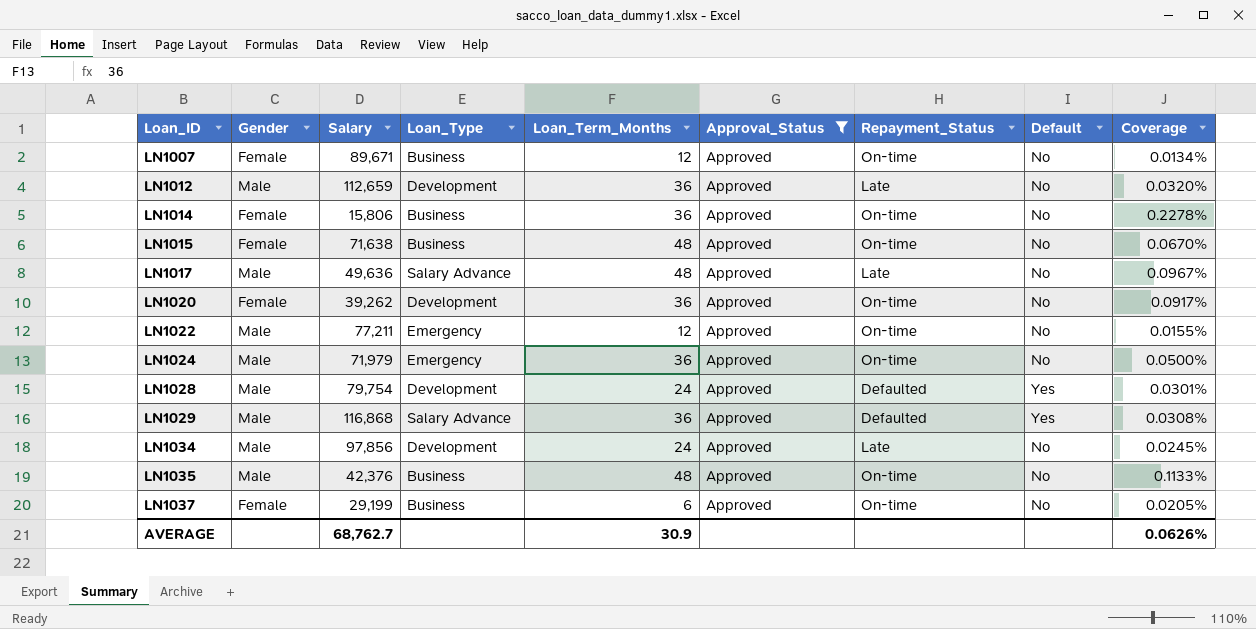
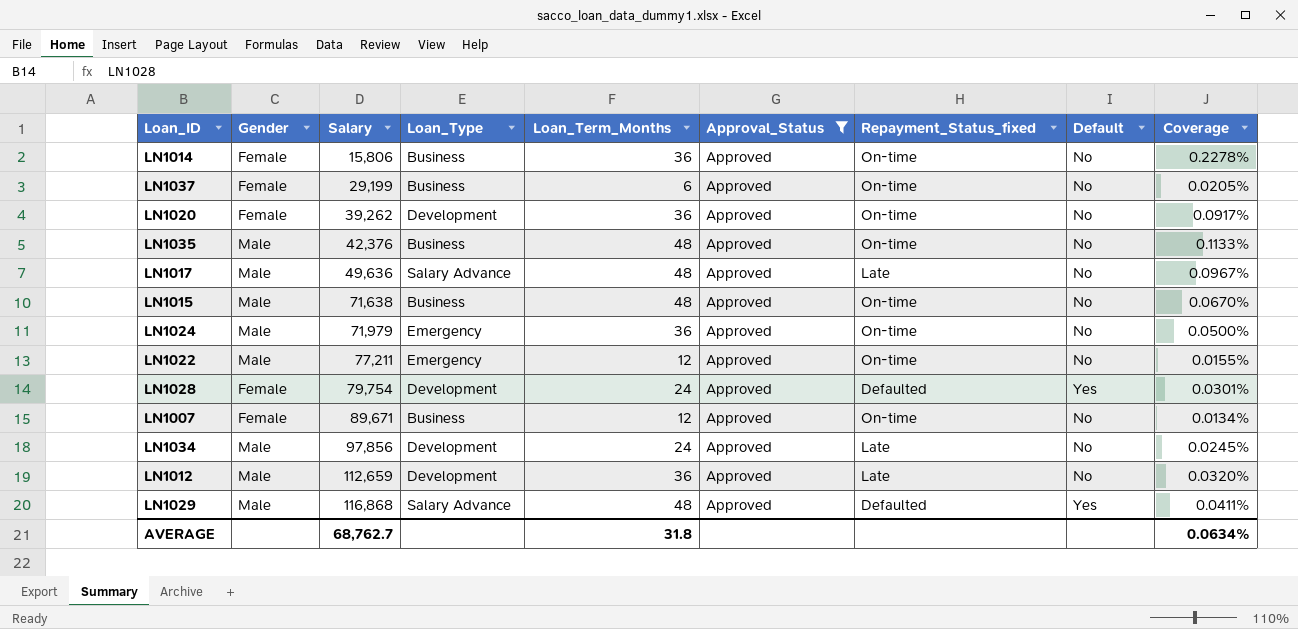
row order: Loan_ID ascending -> Salary ascending
column name: Repayment_Status -> Repayment_Status_fixed
LN1015 | Gender: Female -> Male
LN1028 | Gender: Male -> Female
LN1029 | Loan_Term_Months: 36 -> 48
LN1029 | Coverage: 0.0308% -> 0.0411%
AVERAGE | Loan_Term_Months: 30.9 -> 31.8
AVERAGE | Coverage: 0.0626% -> 0.0634%

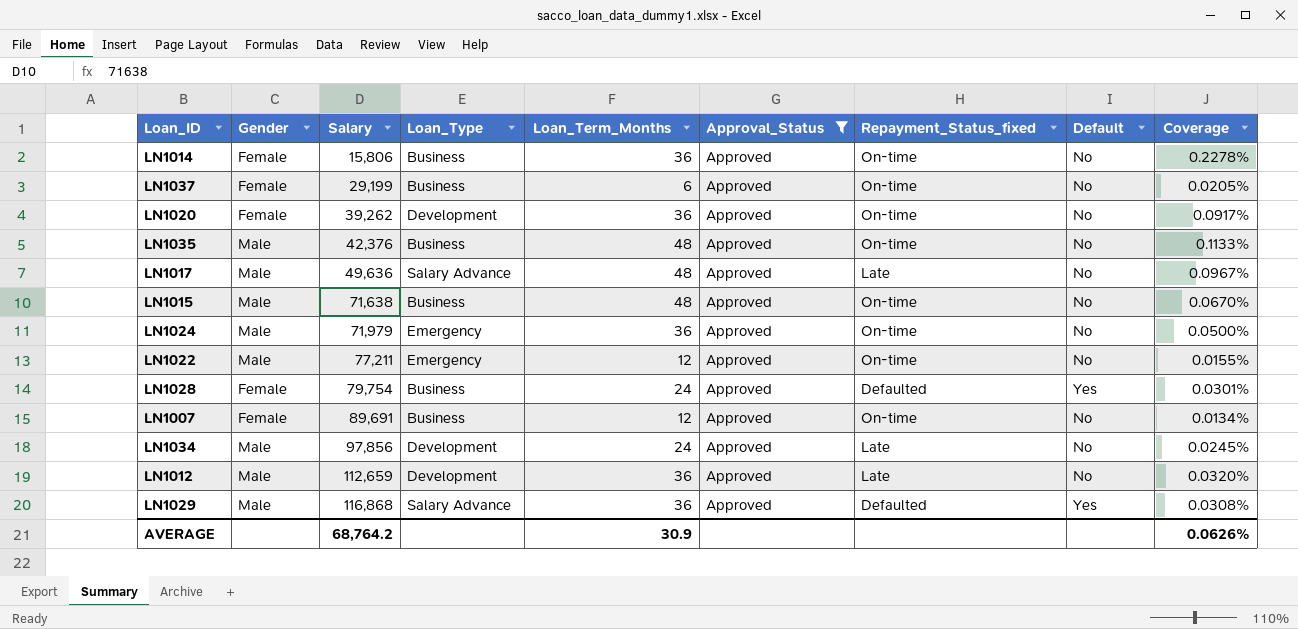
LN1028 | Loan_Type: Development -> Business
LN1007 | Salary: 89,671 -> 89,691
LN1029 | Loan_Term_Months: 48 -> 36
LN1029 | Coverage: 0.0411% -> 0.0308%
AVERAGE | Salary: 68,762.7 -> 68,764.2
AVERAGE | Loan_Term_Months: 31.8 -> 30.9
AVERAGE | Coverage: 0.0634% -> 0.0626%

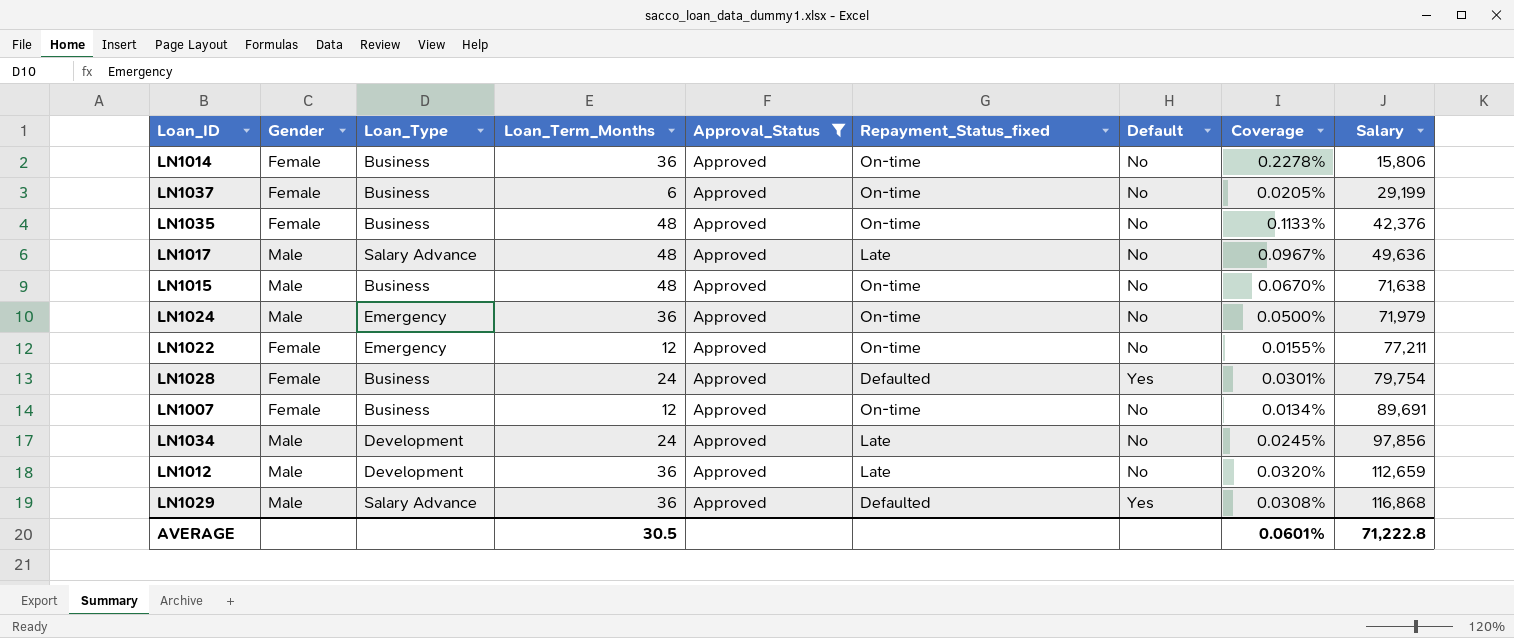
column Salary | position: 3 -> 9
row LN1020: Female | 39,262 | Development | 36 | Approved | On-time | No | 0.0917% -> none
LN1035 | Gender: Male -> Female
LN1022 | Gender: Male -> Female
AVERAGE | Loan_Term_Months: 30.9 -> 30.5
AVERAGE | Coverage: 0.0626% -> 0.0601%
AVERAGE | Salary: 68,764.2 -> 71,222.8

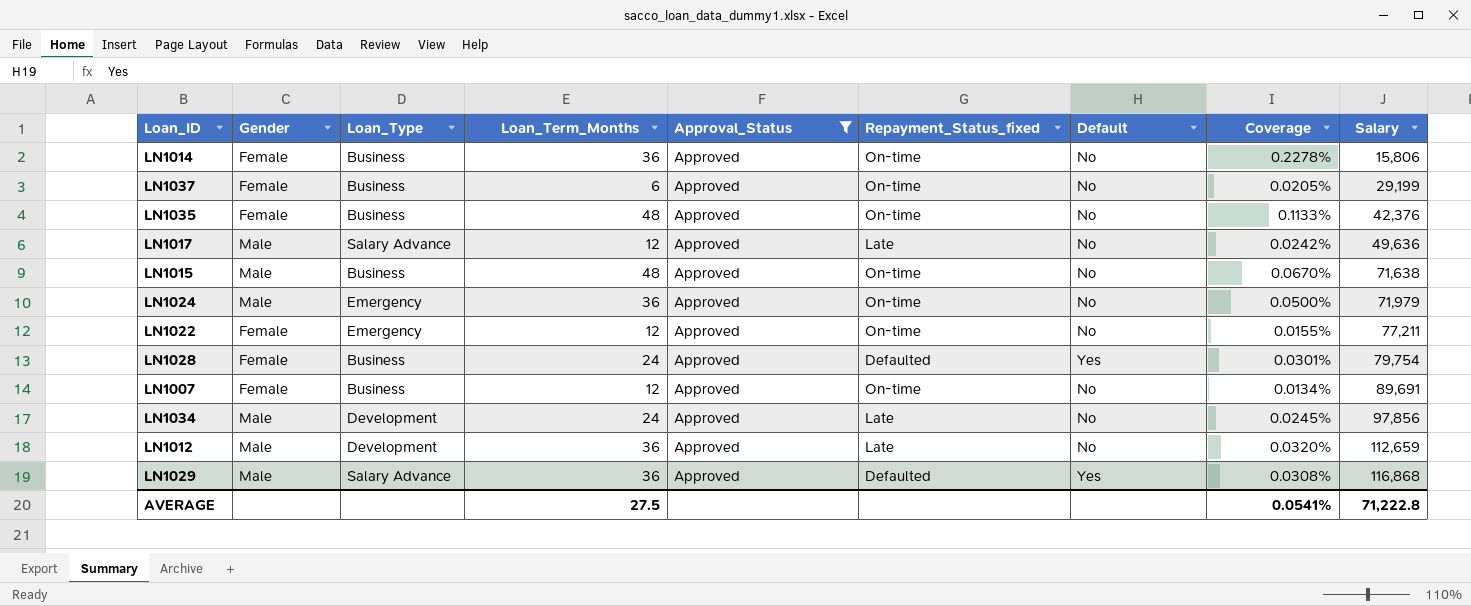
LN1017 | Loan_Term_Months: 48 -> 12
LN1017 | Coverage: 0.0967% -> 0.0242%
AVERAGE | Loan_Term_Months: 30.5 -> 27.5
AVERAGE | Coverage: 0.0601% -> 0.0541%

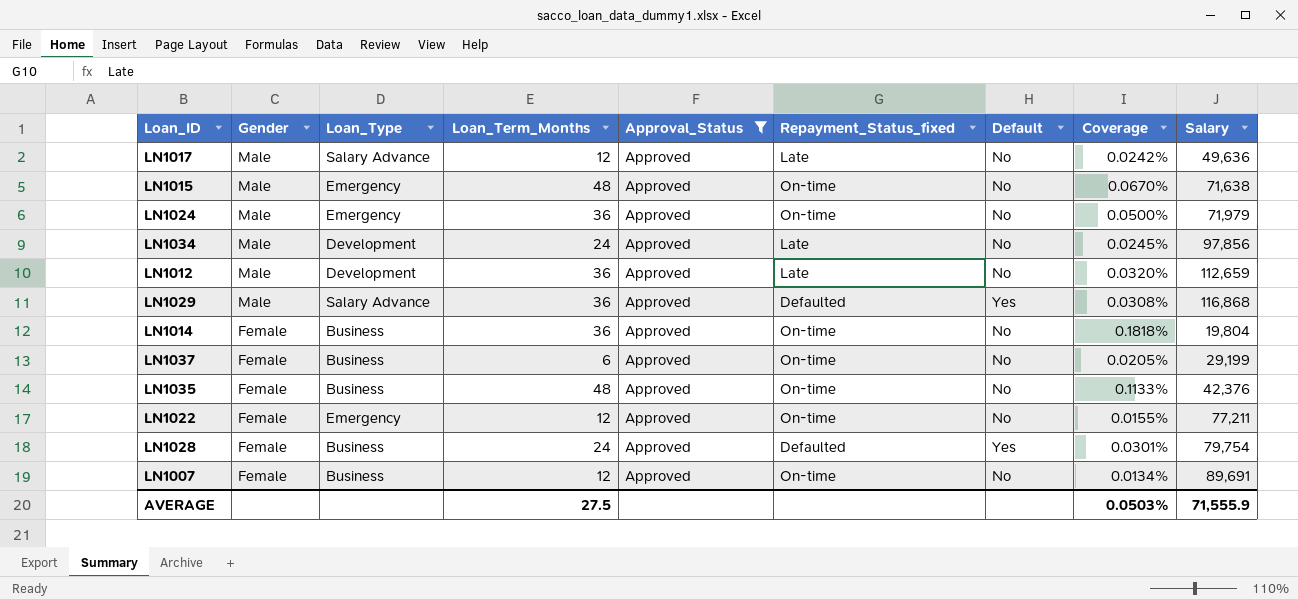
row order: Salary ascending -> Gender descending
LN1015 | Loan_Type: Business -> Emergency
LN1014 | Coverage: 0.2278% -> 0.1818%
LN1014 | Salary: 15,806 -> 19,804
AVERAGE | Coverage: 0.0541% -> 0.0503%
AVERAGE | Salary: 71,222.8 -> 71,555.9

